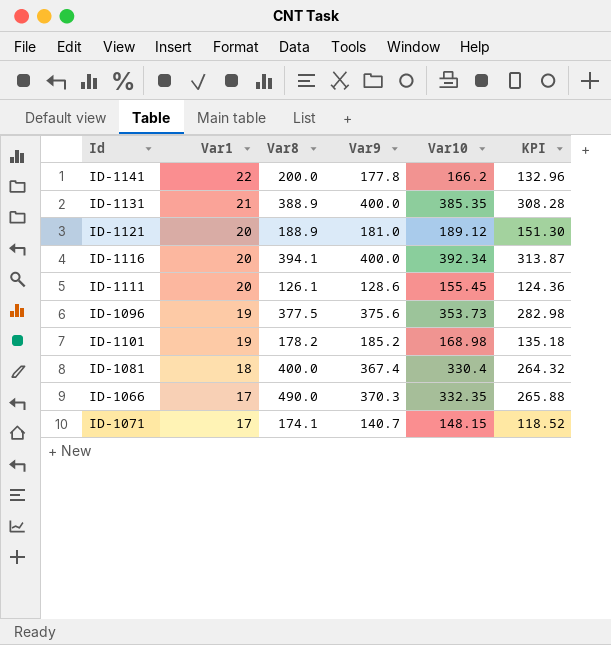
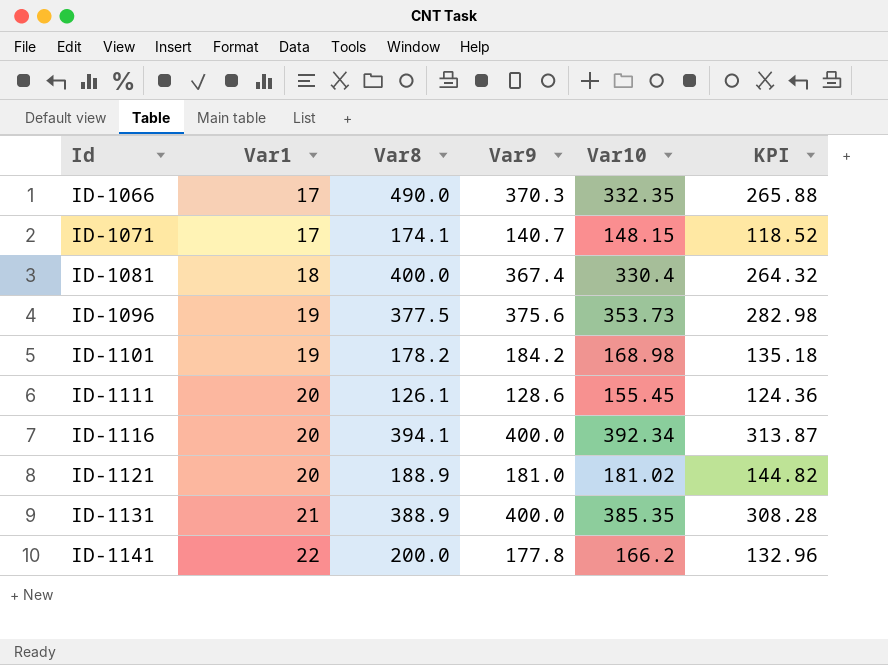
row order: Var1 descending -> Id ascending
ID-1101 | Var9: 185.2 -> 184.2
ID-1121 | Var10: 189.12 -> 181.02
ID-1121 | KPI: 151.30 -> 144.82

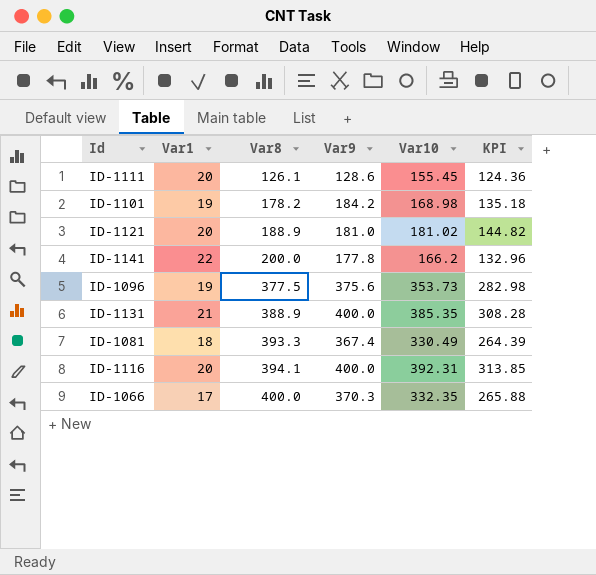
row order: Id ascending -> Var8 ascending
row ID-1071: 17 | 174.1 | 140.7 | 148.15 | 118.52 -> none
ID-1081 | Var8: 400.0 -> 393.3
ID-1081 | Var10: 330.4 -> 330.49
ID-1081 | KPI: 264.32 -> 264.39
ID-1116 | Var10: 392.34 -> 392.31
ID-1116 | KPI: 313.87 -> 313.85
ID-1066 | Var8: 490.0 -> 400.0

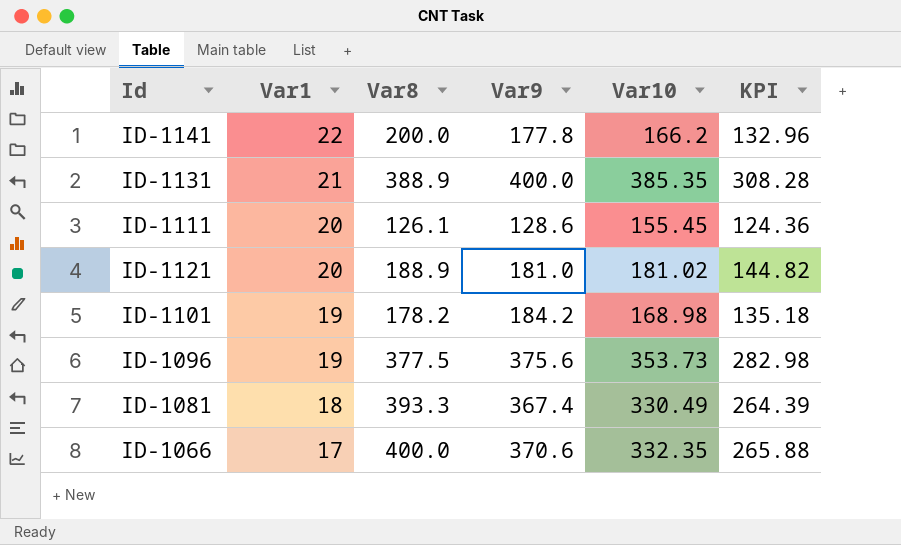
row order: Var8 ascending -> Var1 descending
row ID-1116: 20 | 394.1 | 400.0 | 392.31 | 313.85 -> none
ID-1066 | Var9: 370.3 -> 370.6

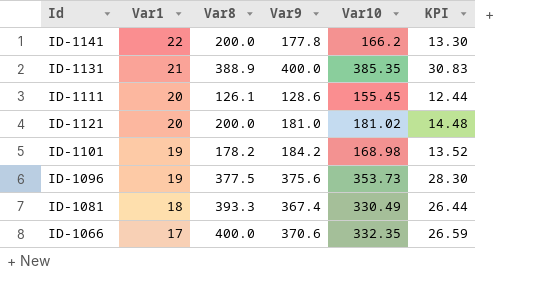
column KPI | formula: [Var10] * 0.8 -> [Var10] * 0.08
ID-1121 | Var8: 188.9 -> 200.0

